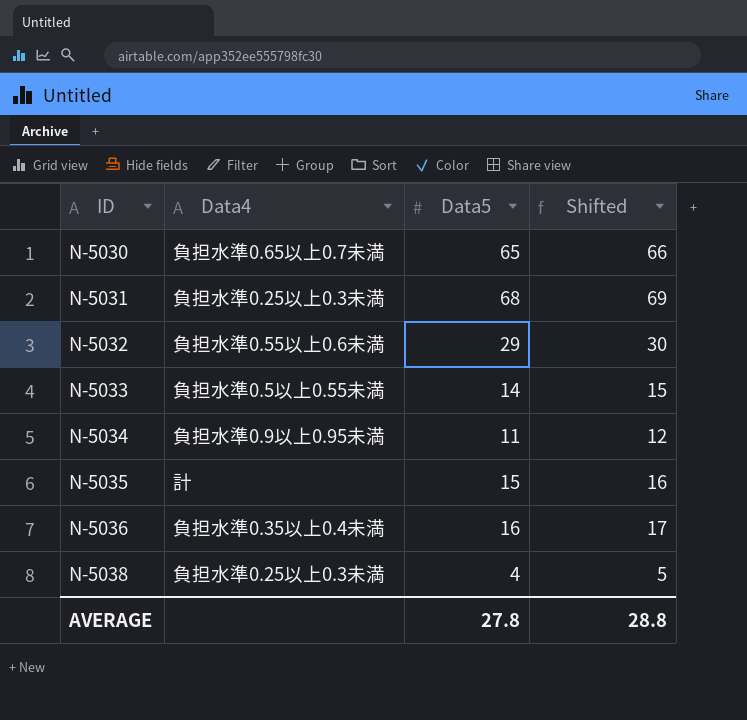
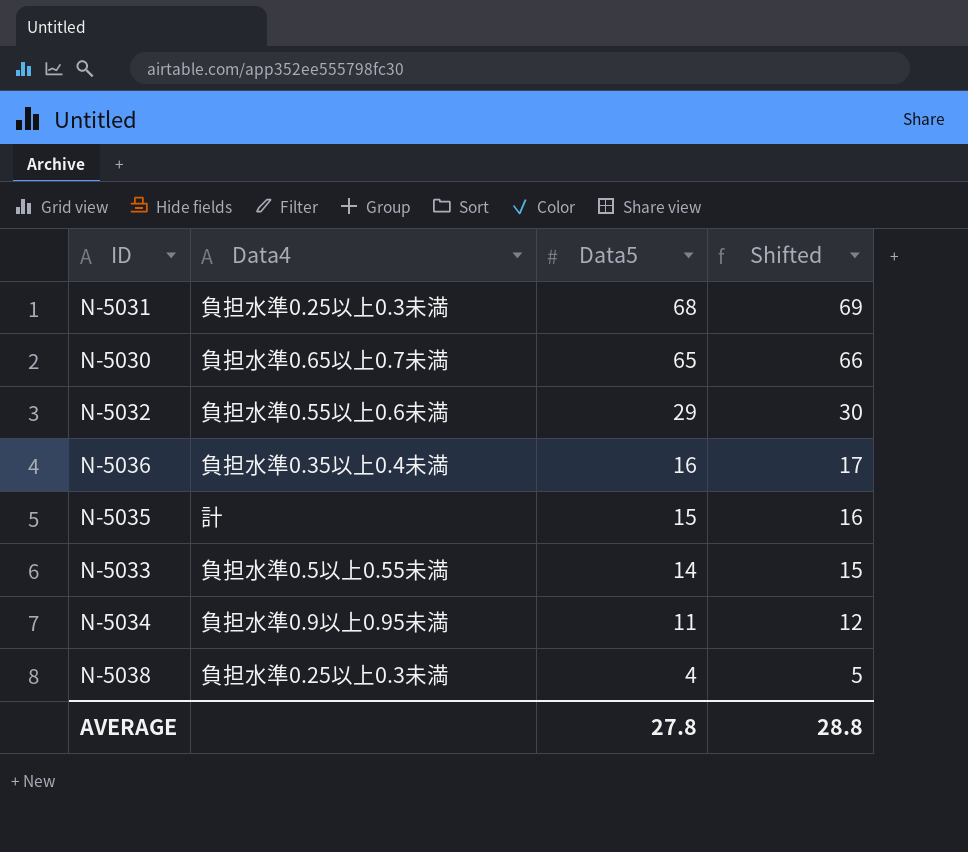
row order: ID ascending -> Data5 descending

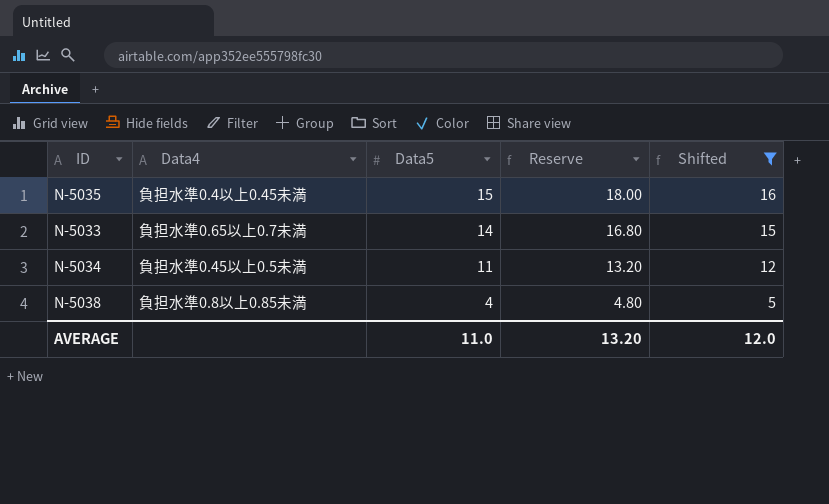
filter: none -> Shifted <= 16
column Reserve | formula: none -> [Data5] * 1.2
N-5035 | Data4: 計 -> 負担水準0.4以上0.45未満
N-5033 | Data4: 負担水準0.5以上0.55未満 -> 負担水準0.65以上0.7未満
N-5034 | Data4: 負担水準0.9以上0.95未満 -> 負担水準0.45以上0.5未満
N-5038 | Data4: 負担水準0.25以上0.3未満 -> 負担水準0.8以上0.85未満
AVERAGE | Data5: 27.8 -> 11.0
AVERAGE | Shifted: 28.8 -> 12.0

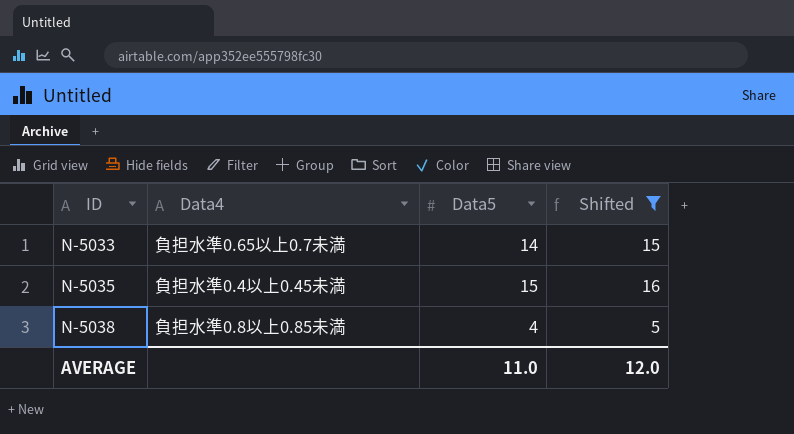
row order: Data5 descending -> ID ascending
column Reserve | formula: [Data5] * 1.2 -> none
row N-5034: 負担水準0.45以上0.5未満 | 11 | 13.20 | 12 -> none

